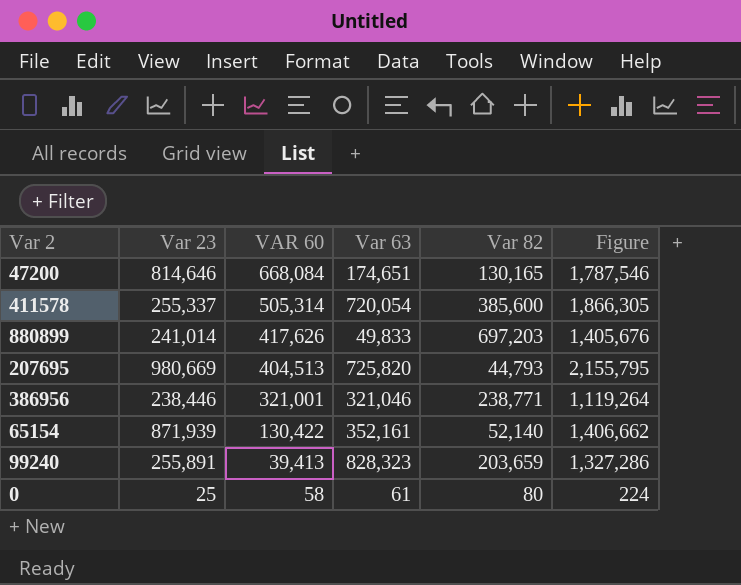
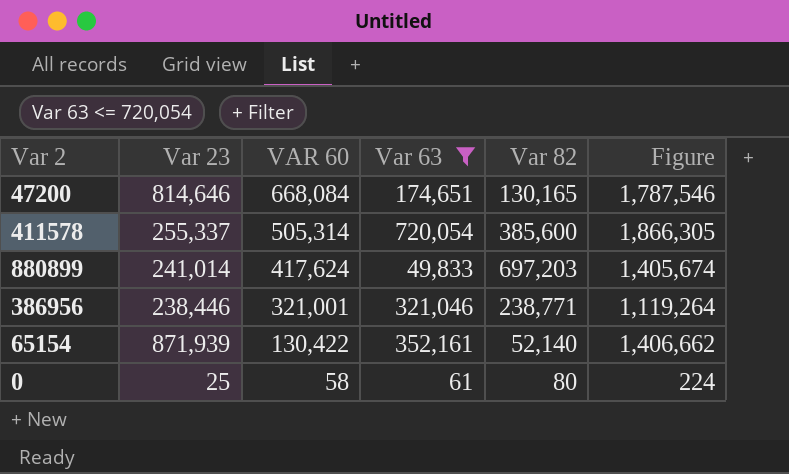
filter: none -> Var 63 <= 720,054
880899 | VAR 60: 417,626 -> 417,624
880899 | Figure: 1,405,676 -> 1,405,674

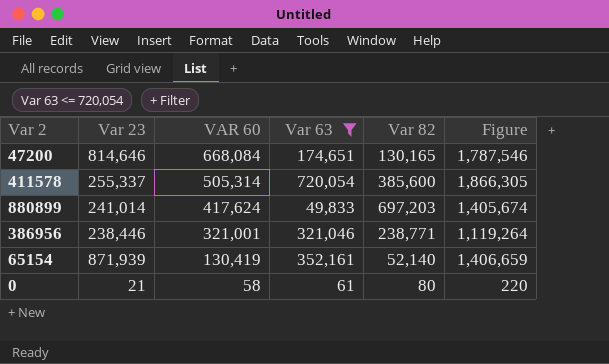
65154 | VAR 60: 130,422 -> 130,419
65154 | Figure: 1,406,662 -> 1,406,659
0 | Var 23: 25 -> 21
0 | Figure: 224 -> 220

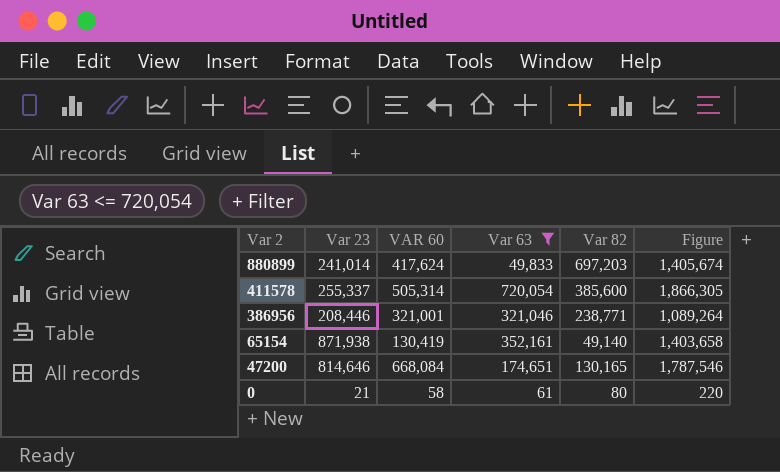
row order: VAR 60 descending -> Var 2 descending
386956 | Var 23: 238,446 -> 208,446
386956 | Figure: 1,119,264 -> 1,089,264
65154 | Var 23: 871,939 -> 871,938
65154 | Var 82: 52,140 -> 49,140
65154 | Figure: 1,406,659 -> 1,403,658

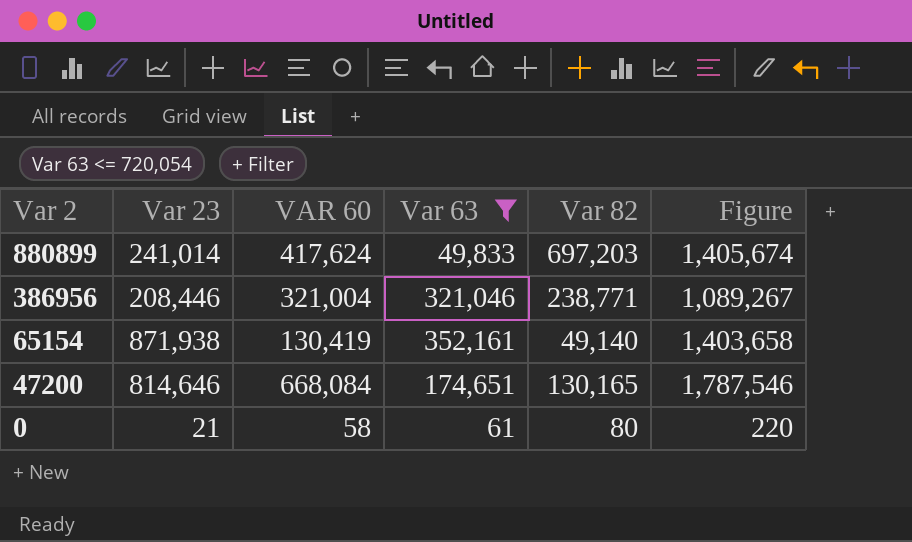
row 411578: 255,337 | 505,314 | 720,054 | 385,600 | 1,866,305 -> none
386956 | VAR 60: 321,001 -> 321,004
386956 | Figure: 1,089,264 -> 1,089,267

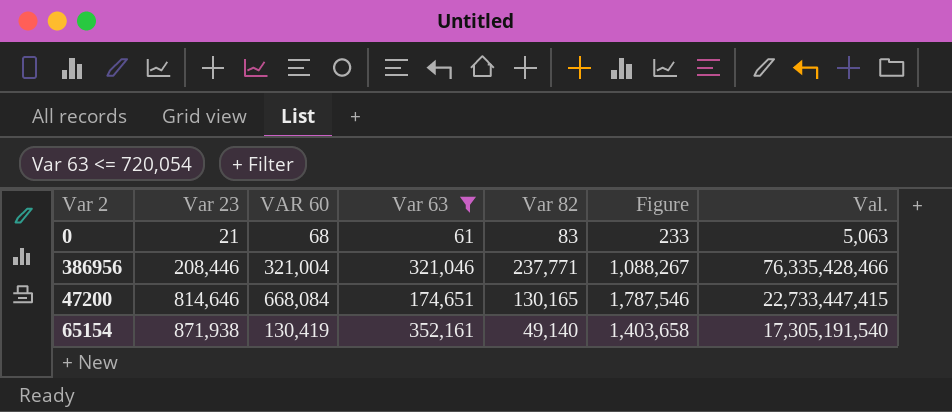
row order: Var 2 descending -> Var 23 ascending
column Val. | formula: none -> [Var 63] * [Var 82]
row 880899: 241,014 | 417,624 | 49,833 | 697,203 | 1,405,674 -> none
0 | VAR 60: 58 -> 68
0 | Var 82: 80 -> 83
0 | Figure: 220 -> 233
386956 | Var 82: 238,771 -> 237,771
386956 | Figure: 1,089,267 -> 1,088,267

